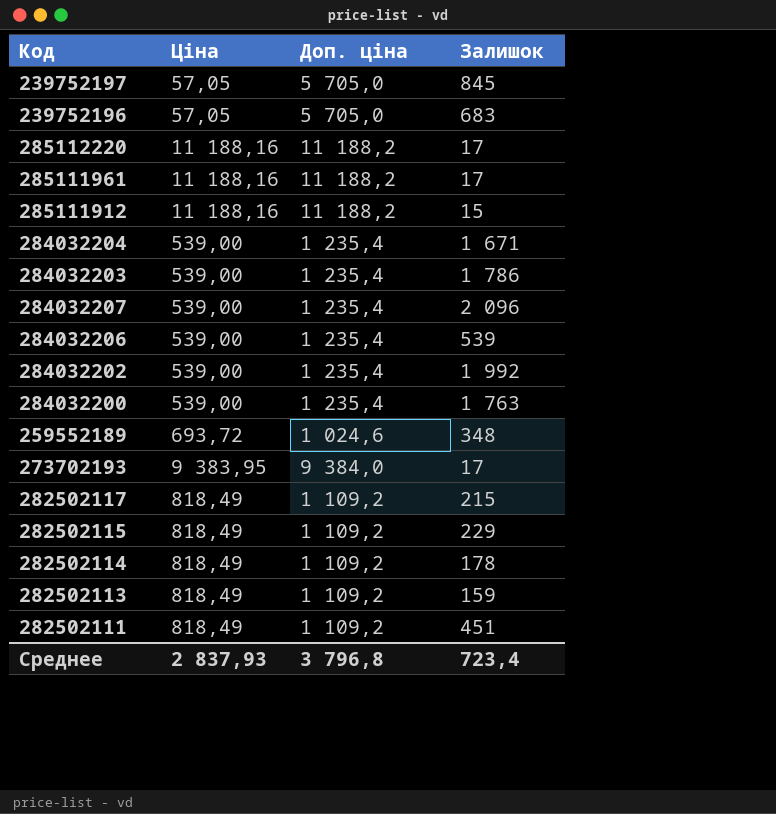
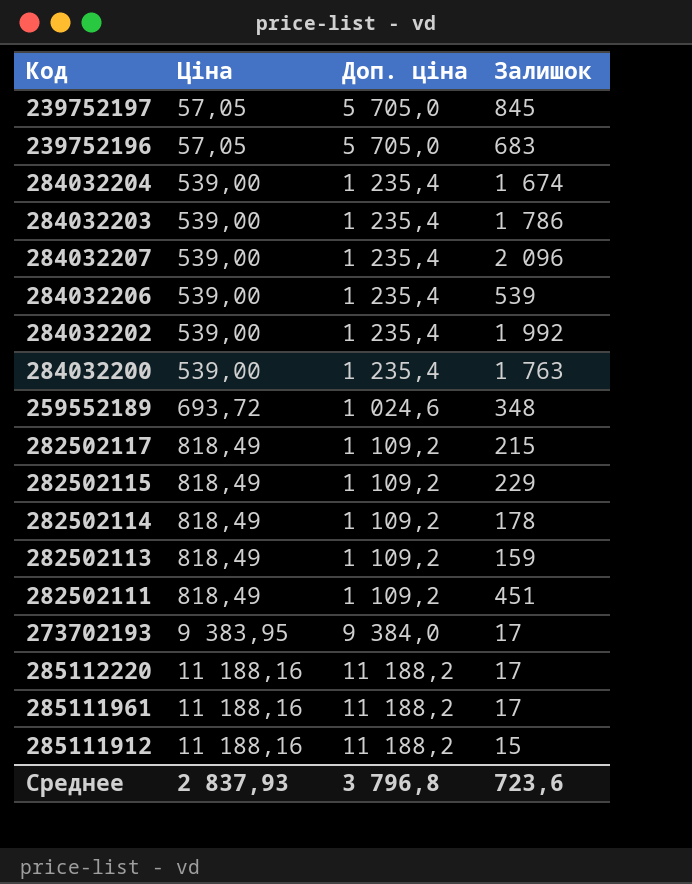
row order: none -> Ціна ascending
284032204 | Залишок: 1 671 -> 1 674
Среднее | Залишок: 723,4 -> 723,6

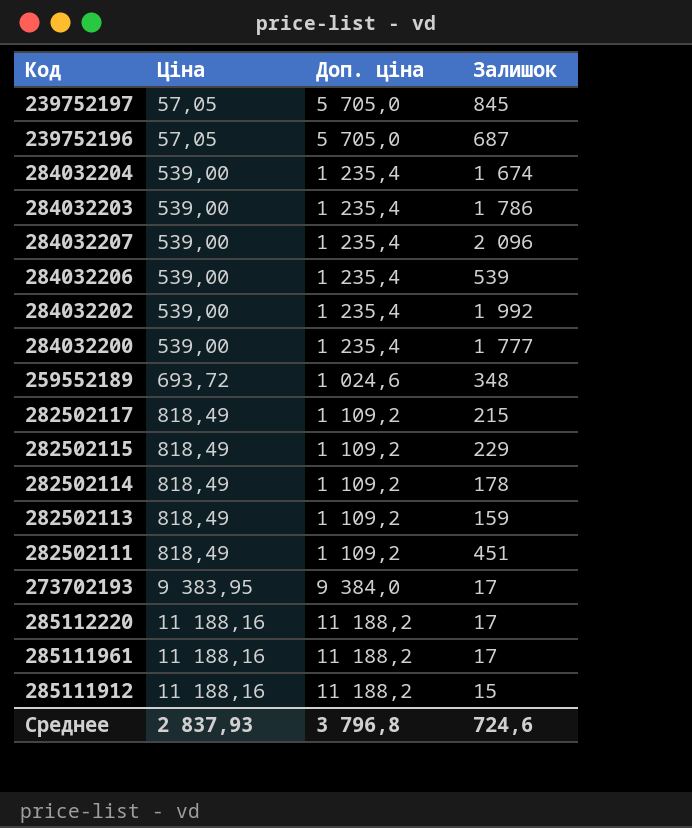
239752196 | Залишок: 683 -> 687
284032200 | Залишок: 1 763 -> 1 777
Среднее | Залишок: 723,6 -> 724,6

